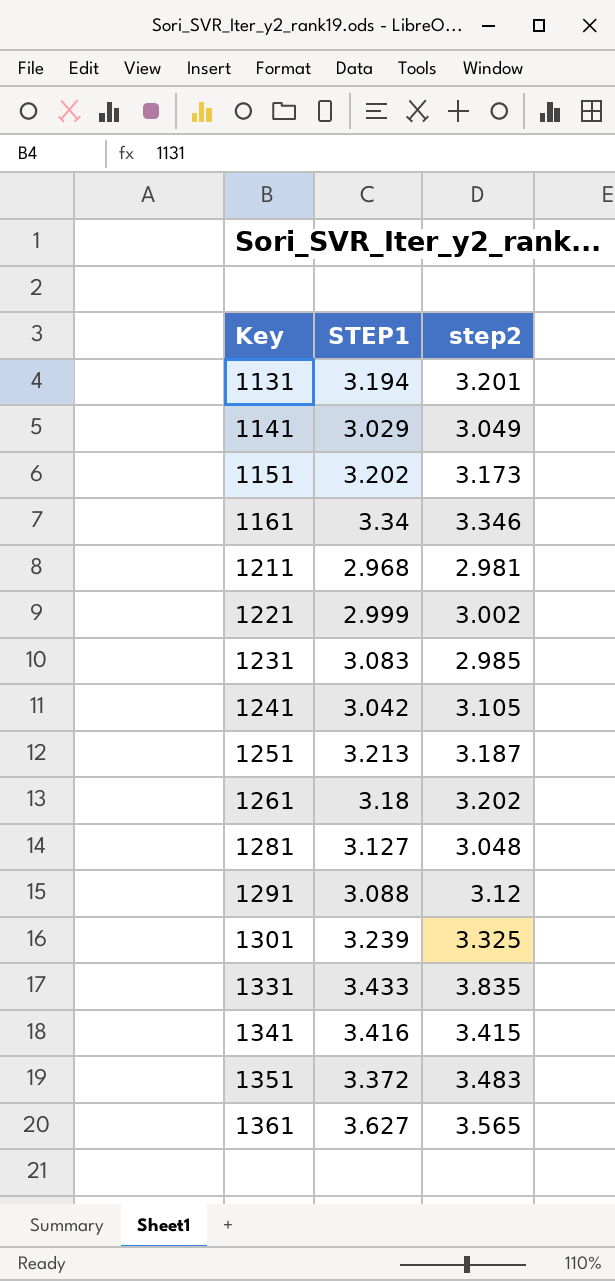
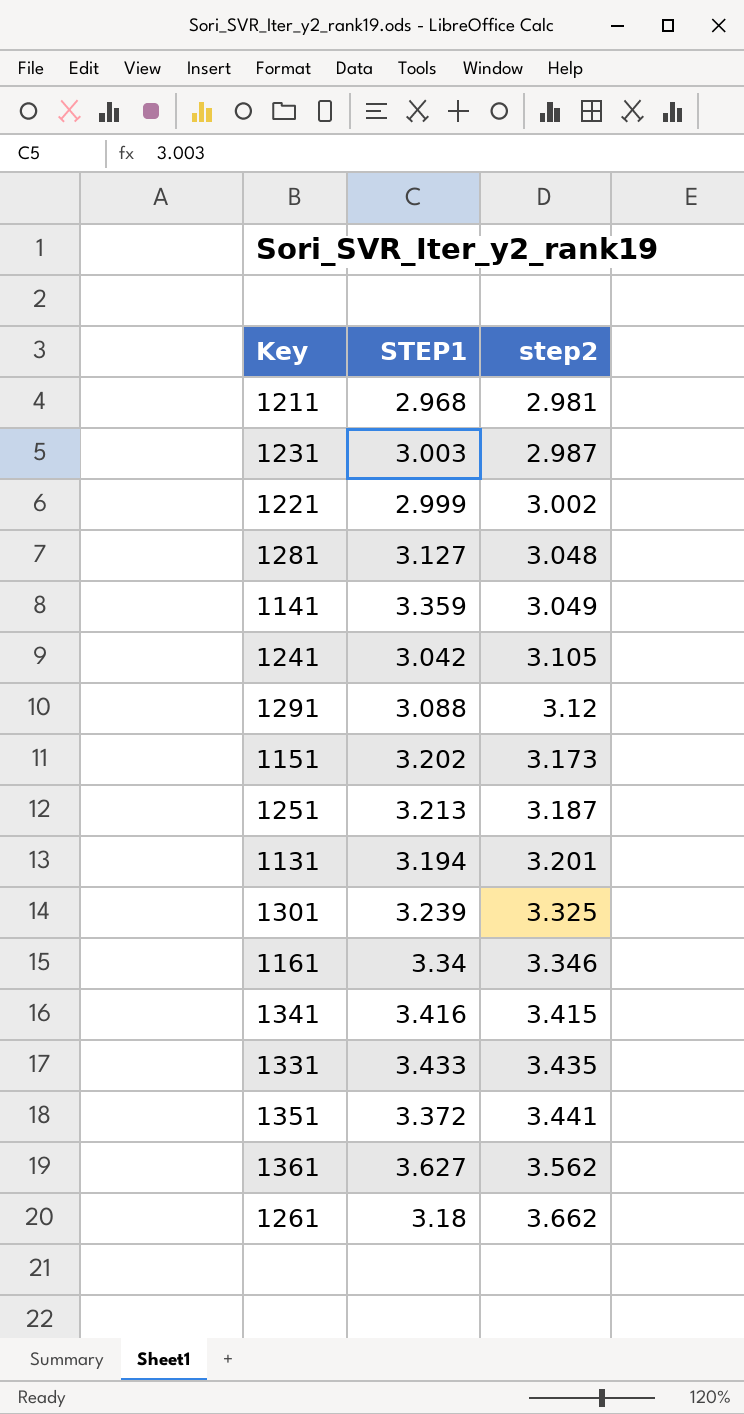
row order: Key ascending -> step2 ascending
1231 | STEP1: 3.083 -> 3.003
1231 | step2: 2.985 -> 2.987
1141 | STEP1: 3.029 -> 3.359
1331 | step2: 3.835 -> 3.435
1351 | step2: 3.483 -> 3.441
1361 | step2: 3.565 -> 3.562
1261 | step2: 3.202 -> 3.662

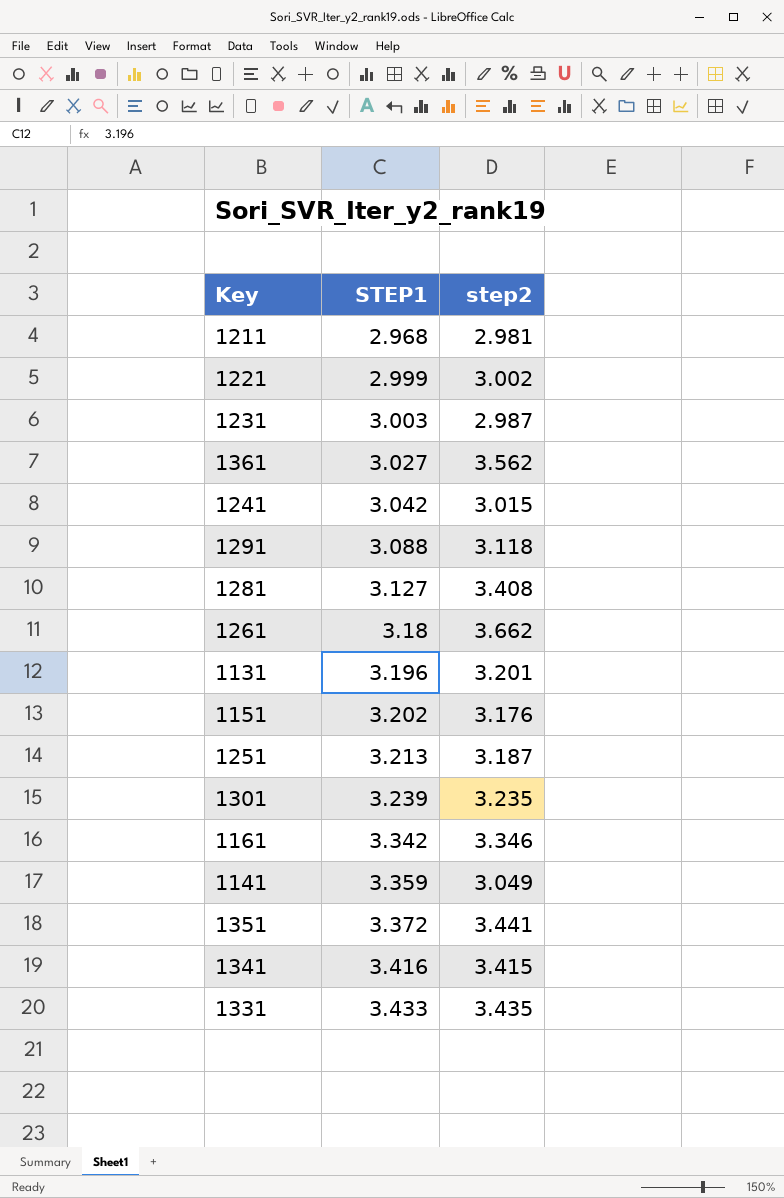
row order: step2 ascending -> STEP1 ascending
1361 | STEP1: 3.627 -> 3.027
1241 | step2: 3.105 -> 3.015
1291 | step2: 3.12 -> 3.118
1281 | step2: 3.048 -> 3.408
1131 | STEP1: 3.194 -> 3.196
1151 | step2: 3.173 -> 3.176
1301 | step2: 3.325 -> 3.235
1161 | STEP1: 3.34 -> 3.342

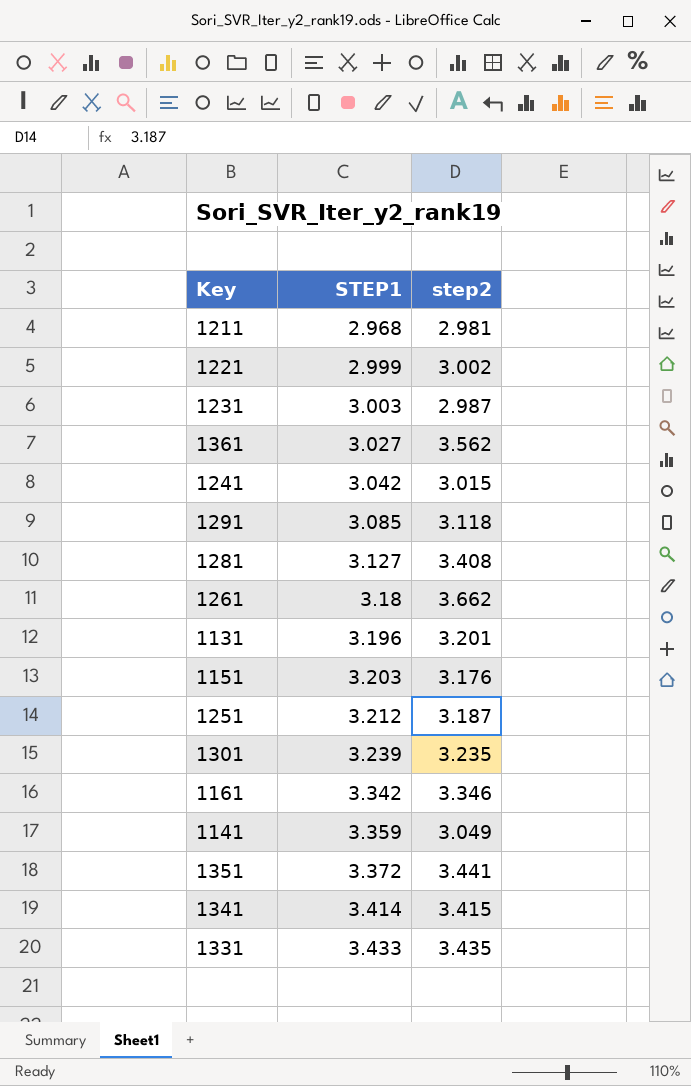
1291 | STEP1: 3.088 -> 3.085
1151 | STEP1: 3.202 -> 3.203
1251 | STEP1: 3.213 -> 3.212
1341 | STEP1: 3.416 -> 3.414

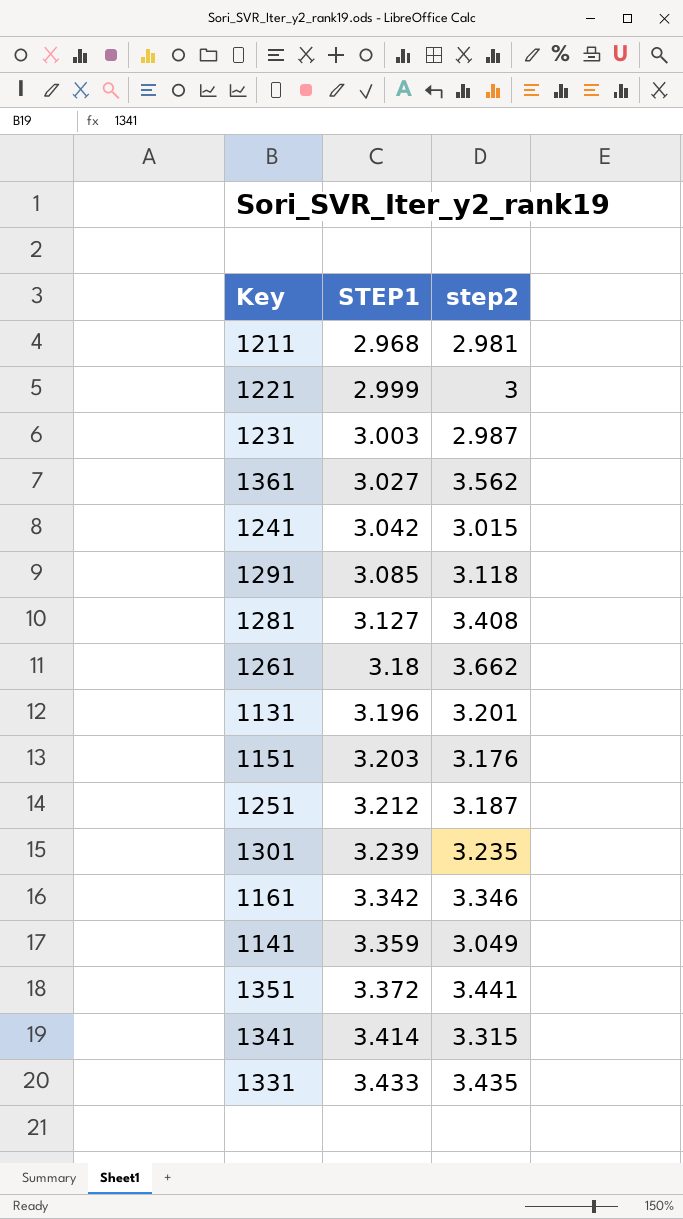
1221 | step2: 3.002 -> 3
1341 | step2: 3.415 -> 3.315

